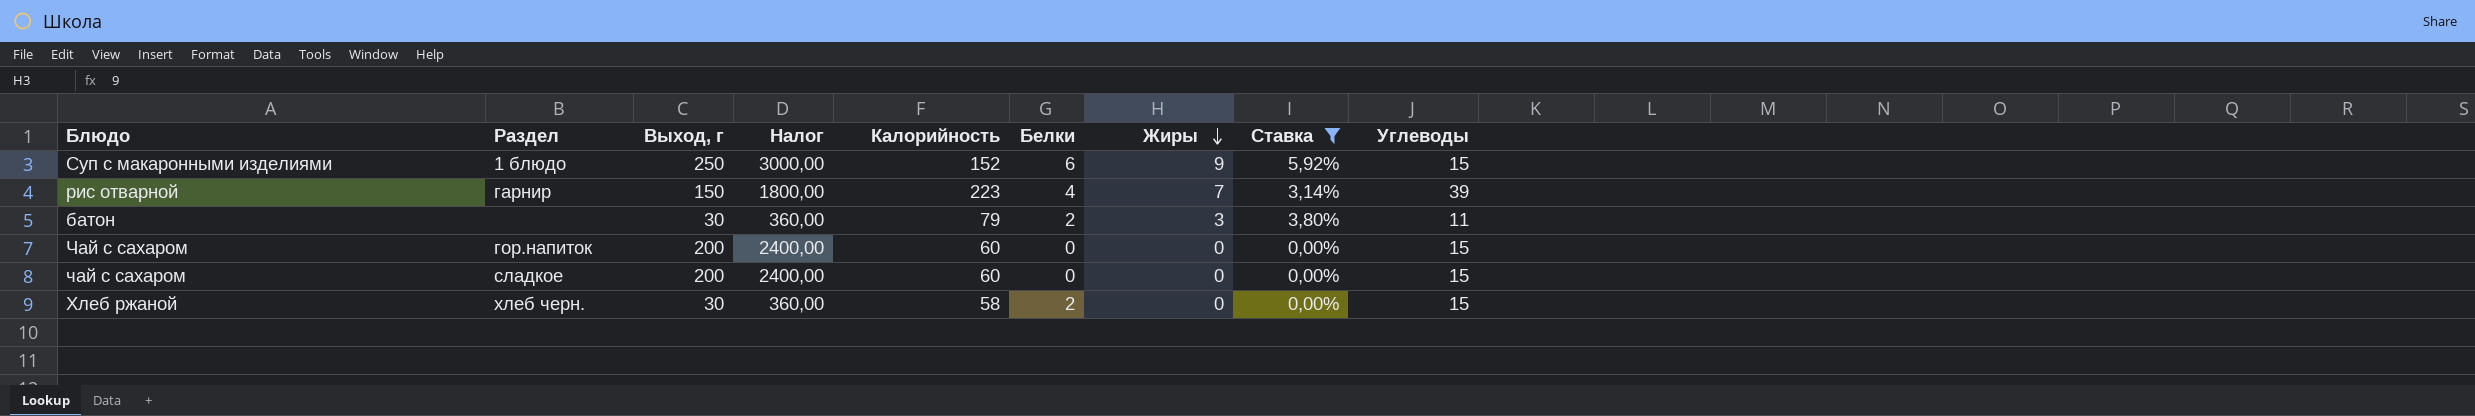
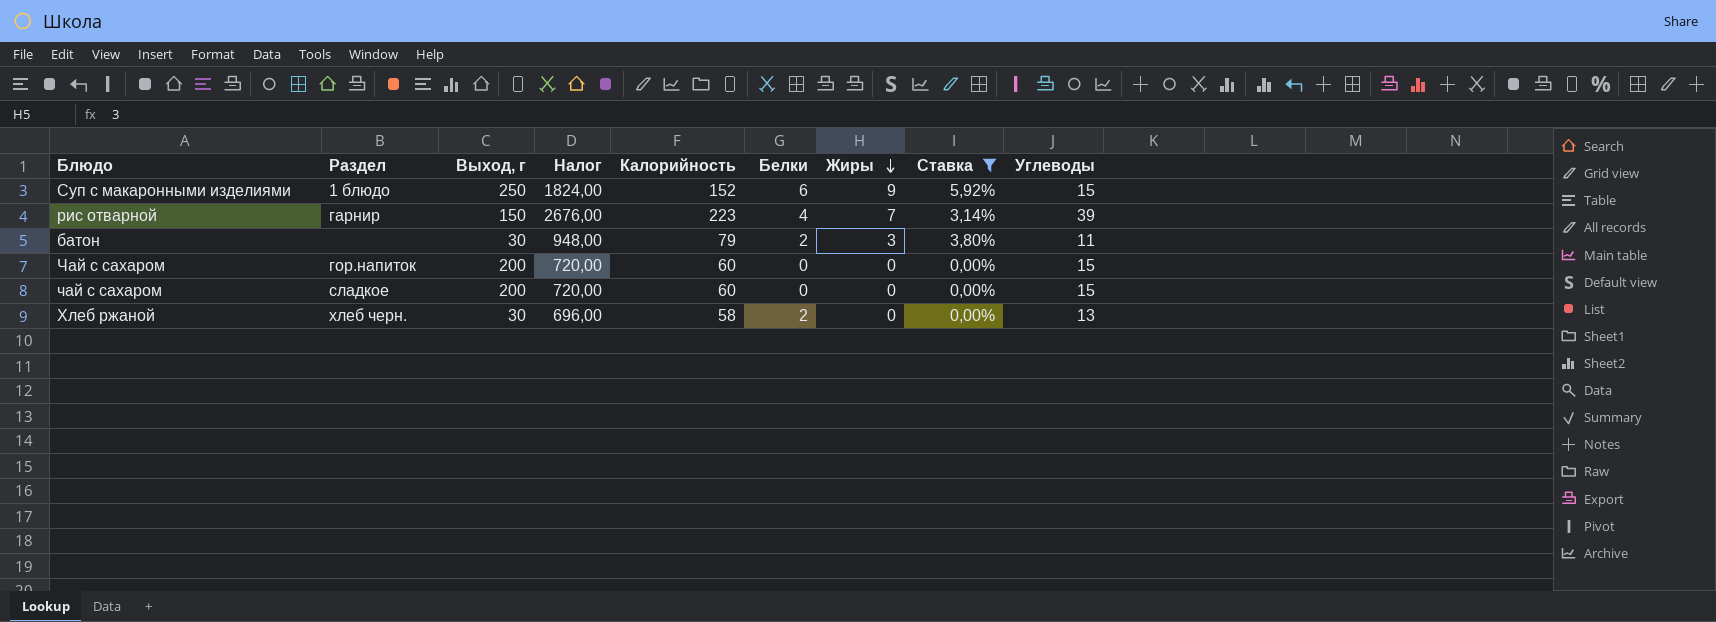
column Налог | formula: [Выход, г] * 12 -> [Калорийность] * 12
Хлеб ржаной | Углеводы: 15 -> 13

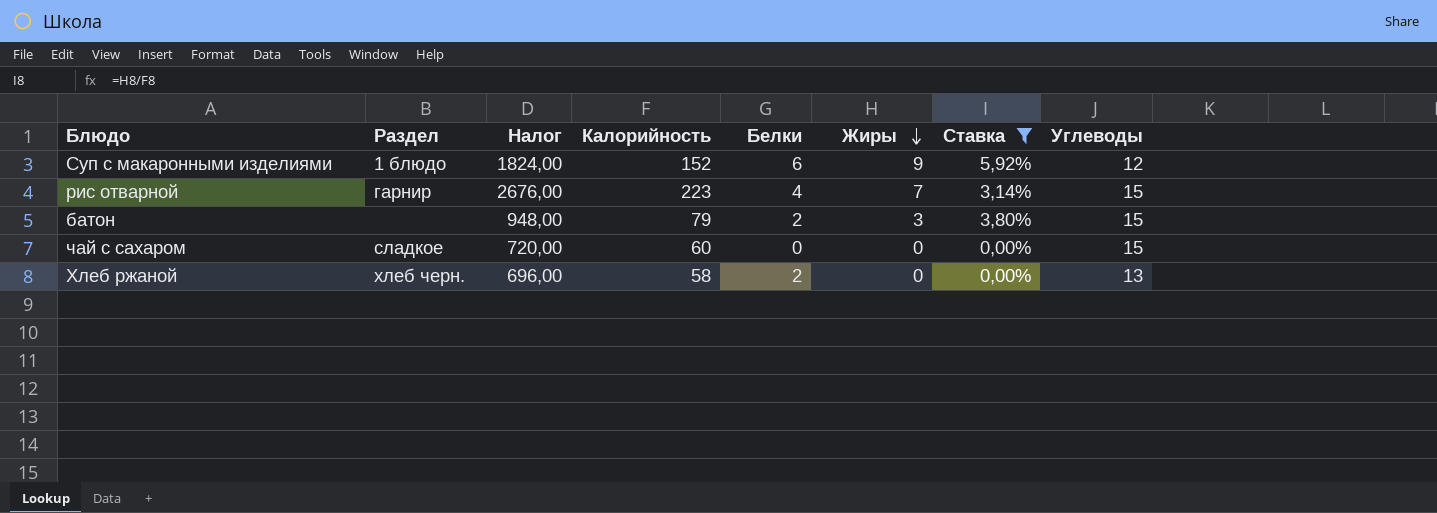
column Выход, г | position: 3 -> none
row Чай с сахаром: гор.напиток | 200 | 720,00 | 60 | 0 | 0 | 0,00% | 15 -> none
Суп с макаронными изделиями | Углеводы: 15 -> 12
рис отварной | Углеводы: 39 -> 15
батон | Углеводы: 11 -> 15

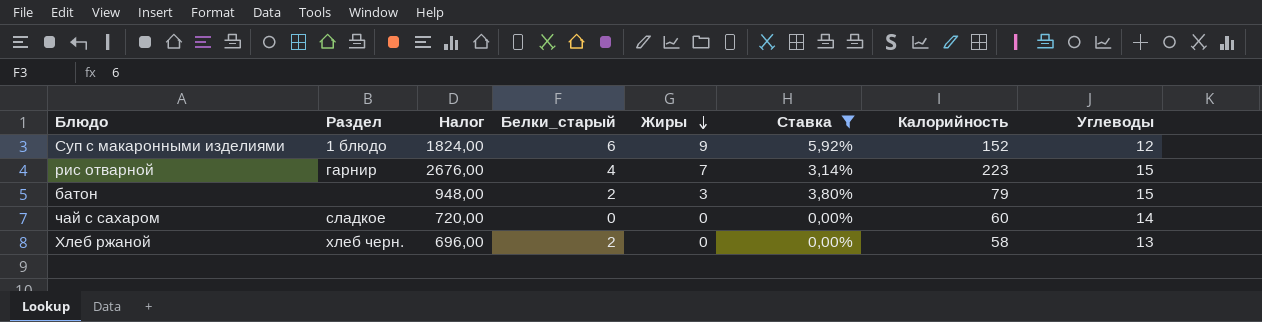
column name: Белки -> Белки_старый
column Калорийность | position: 4 -> 7
чай с сахаром | Углеводы: 15 -> 14

